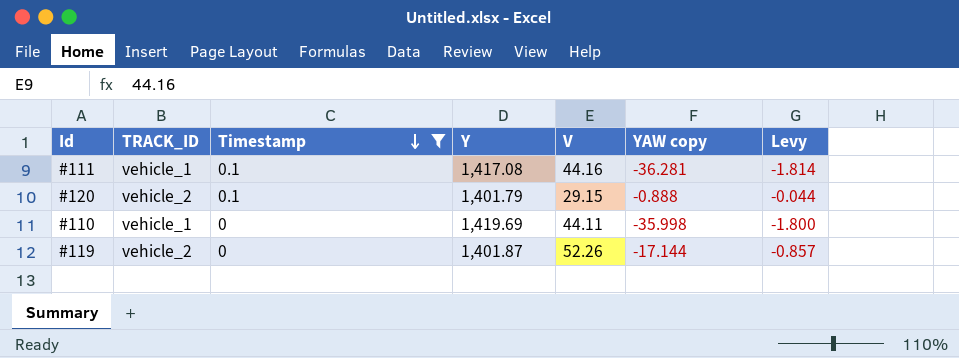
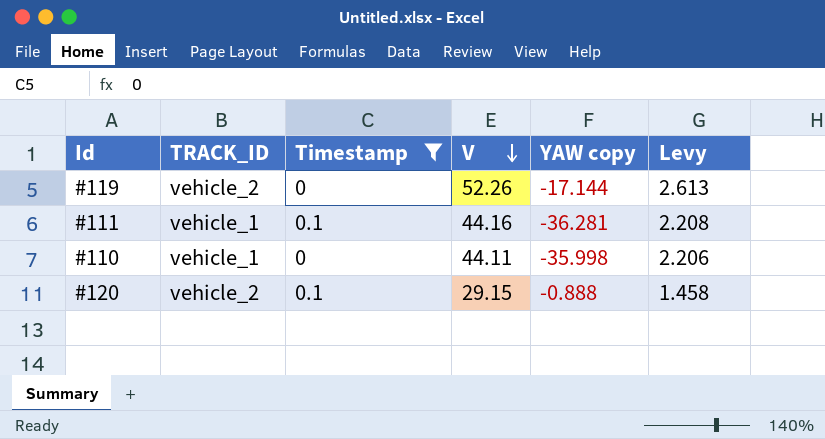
row order: Timestamp descending -> V descending
column Y | position: 4 -> none
column Levy | formula: [YAW copy] * 0.05 -> [V] * 0.05

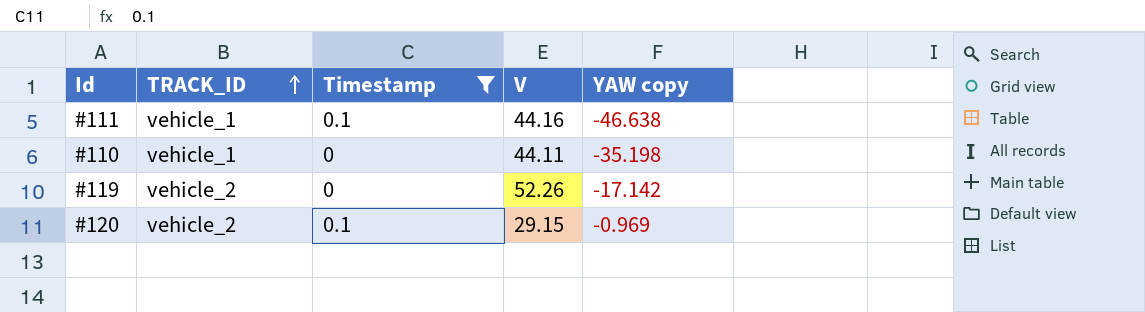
row order: V descending -> TRACK_ID ascending
column Levy | formula: [V] * 0.05 -> none
#111 | YAW copy: -36.281 -> -46.638
#110 | YAW copy: -35.998 -> -35.198
#119 | YAW copy: -17.144 -> -17.142
#120 | YAW copy: -0.888 -> -0.969

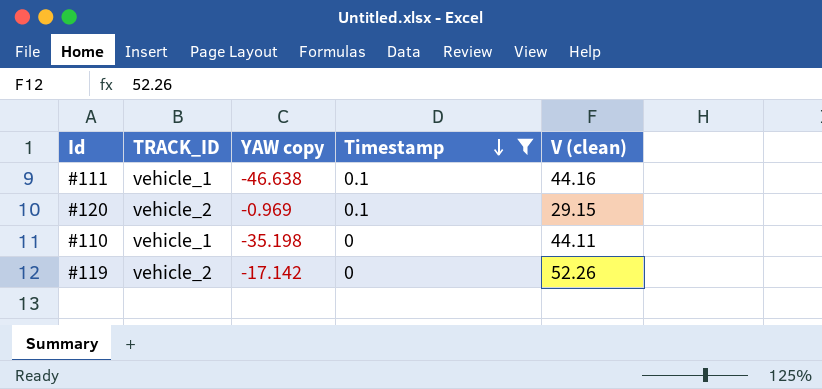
row order: TRACK_ID ascending -> Timestamp descending
column YAW copy | position: 5 -> 3
column name: V -> V (clean)

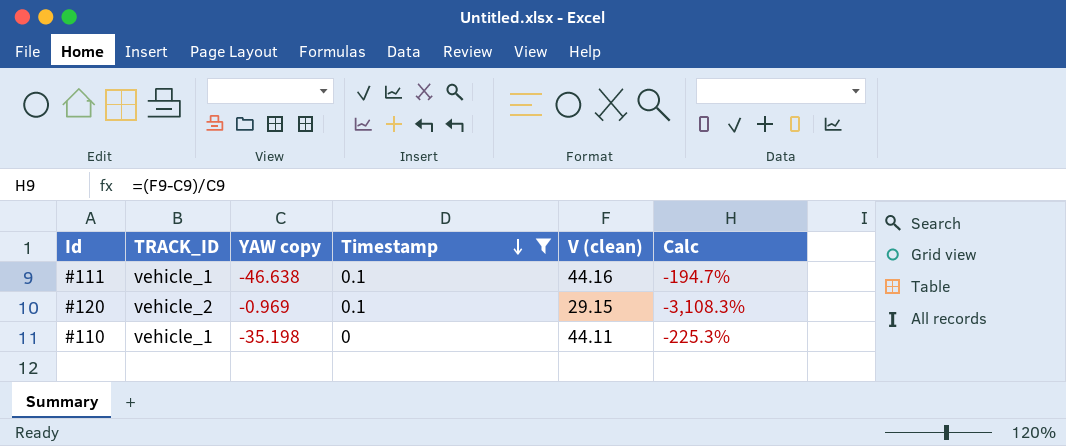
column Calc | formula: none -> ([V (clean)] - [YAW copy]) / [YAW copy]
row #119: vehicle_2 | -17.142 | 0 | 52.26 -> none

